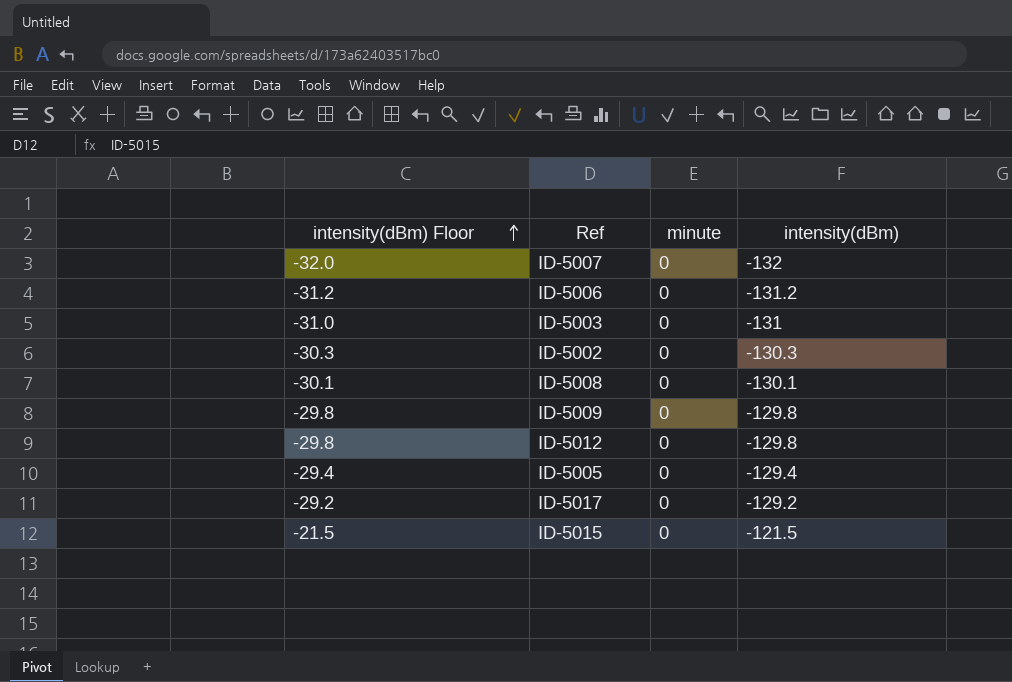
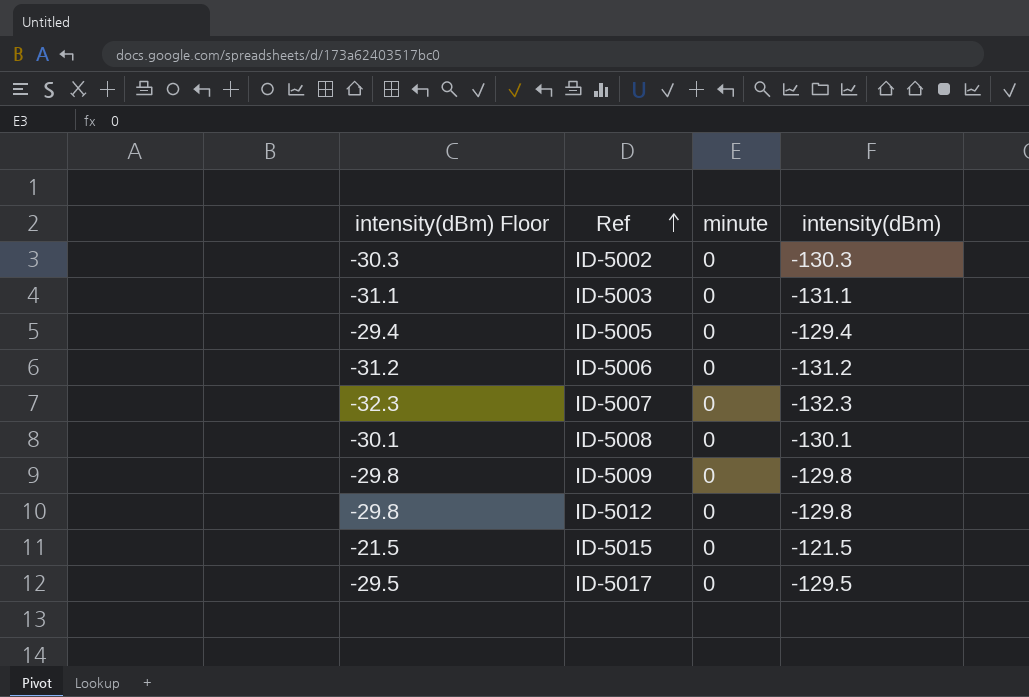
row order: intensity(dBm) Floor ascending -> Ref ascending
ID-5003 | intensity(dBm) Floor: -31.0 -> -31.1
ID-5003 | intensity(dBm): -131 -> -131.1
ID-5007 | intensity(dBm) Floor: -32.0 -> -32.3
ID-5007 | intensity(dBm): -132 -> -132.3
ID-5017 | intensity(dBm) Floor: -29.2 -> -29.5
ID-5017 | intensity(dBm): -129.2 -> -129.5

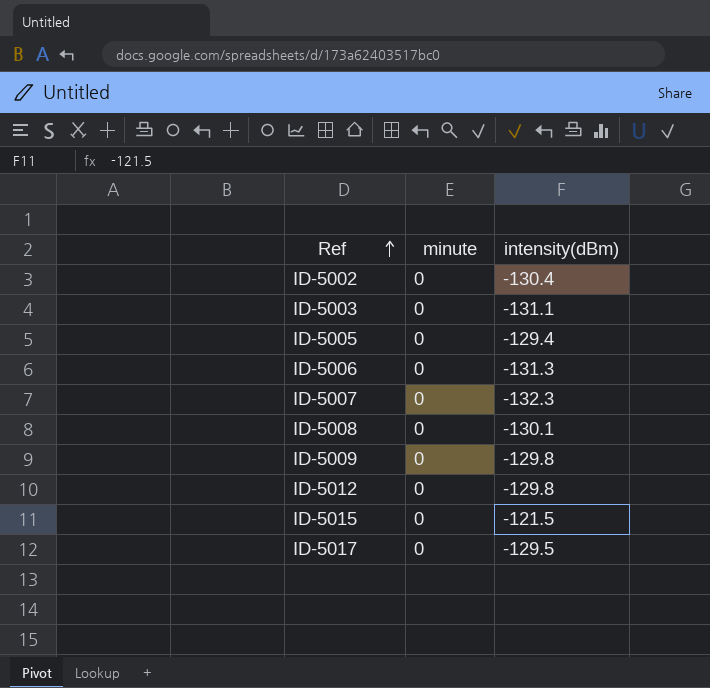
column intensity(dBm) Floor | formula: [intensity(dBm)] + 100 -> none
ID-5002 | intensity(dBm): -130.3 -> -130.4
ID-5006 | intensity(dBm): -131.2 -> -131.3

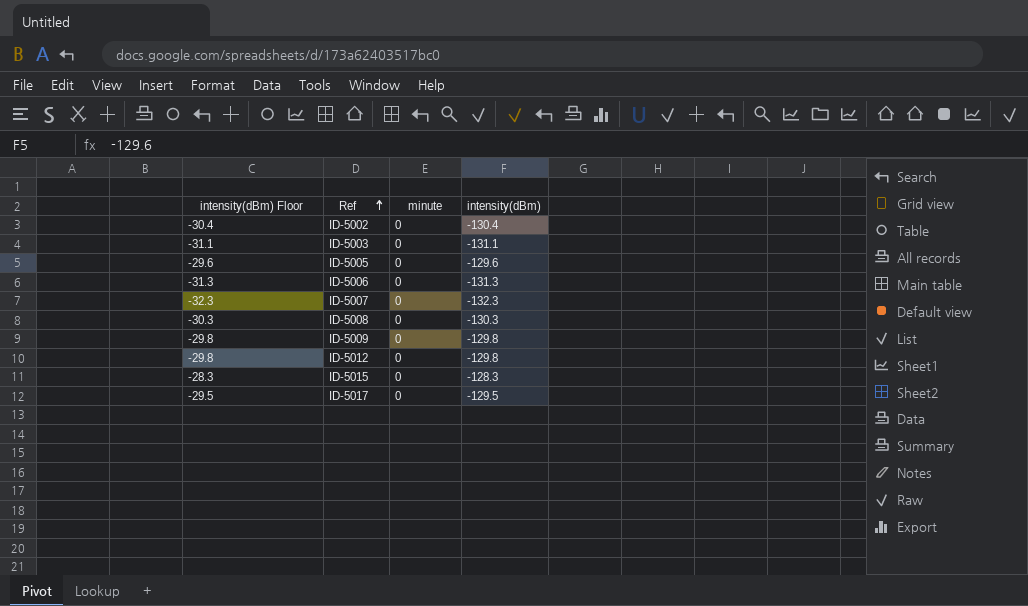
column intensity(dBm) Floor | formula: none -> [intensity(dBm)] + 100
ID-5005 | intensity(dBm): -129.4 -> -129.6
ID-5008 | intensity(dBm): -130.1 -> -130.3
ID-5015 | intensity(dBm): -121.5 -> -128.3

